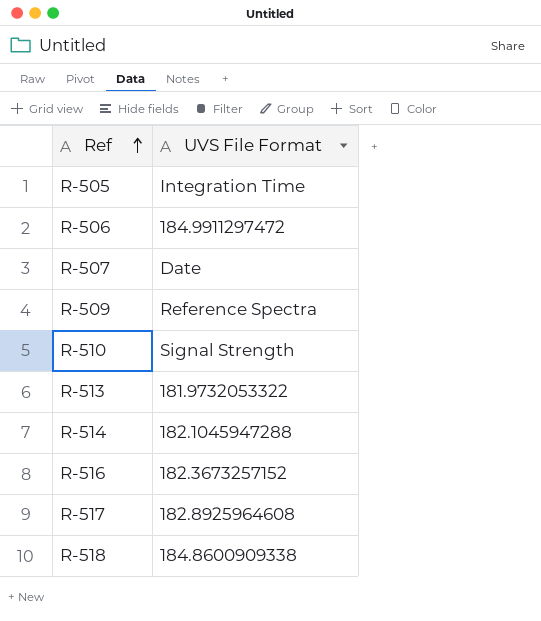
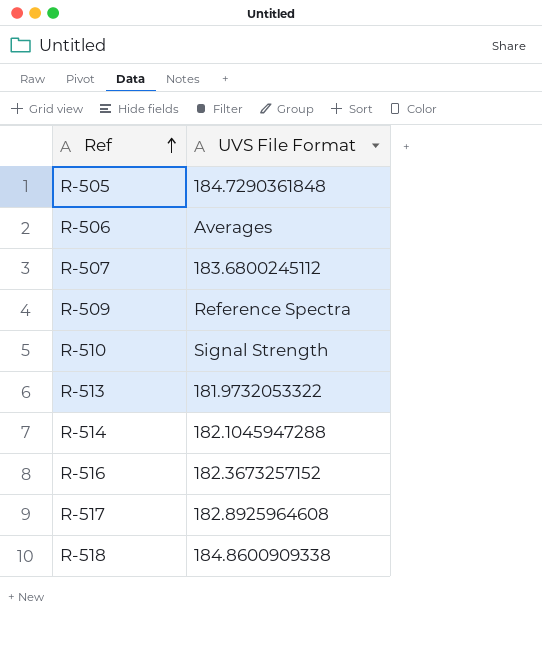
R-505 | UVS File Format: Integration Time -> 184.7290361848
R-506 | UVS File Format: 184.9911297472 -> Averages
R-507 | UVS File Format: Date -> 183.6800245112

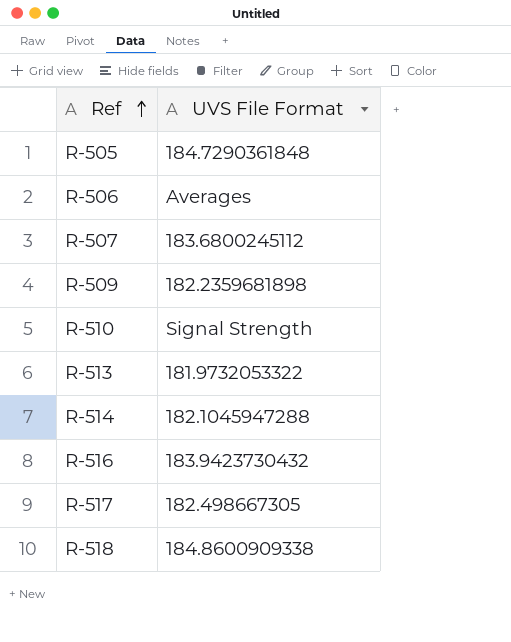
R-509 | UVS File Format: Reference Spectra -> 182.2359681898
R-516 | UVS File Format: 182.3673257152 -> 183.9423730432
R-517 | UVS File Format: 182.8925964608 -> 182.498667305

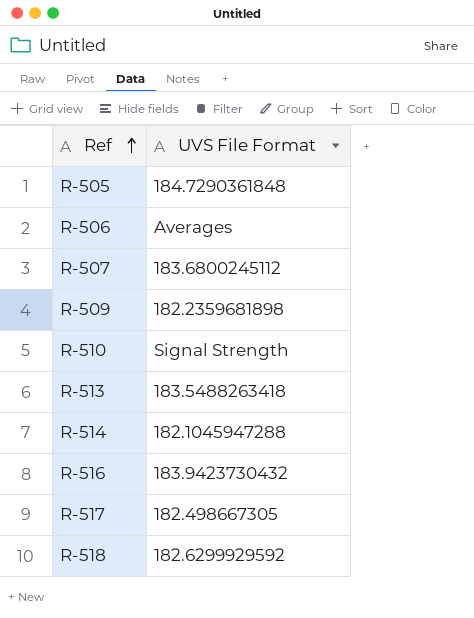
R-513 | UVS File Format: 181.9732053322 -> 183.5488263418
R-518 | UVS File Format: 184.8600909338 -> 182.6299929592

